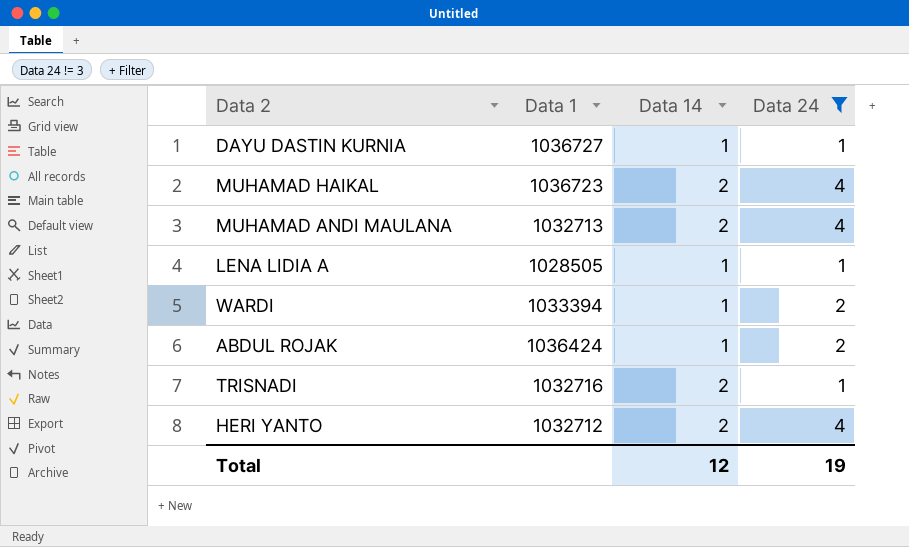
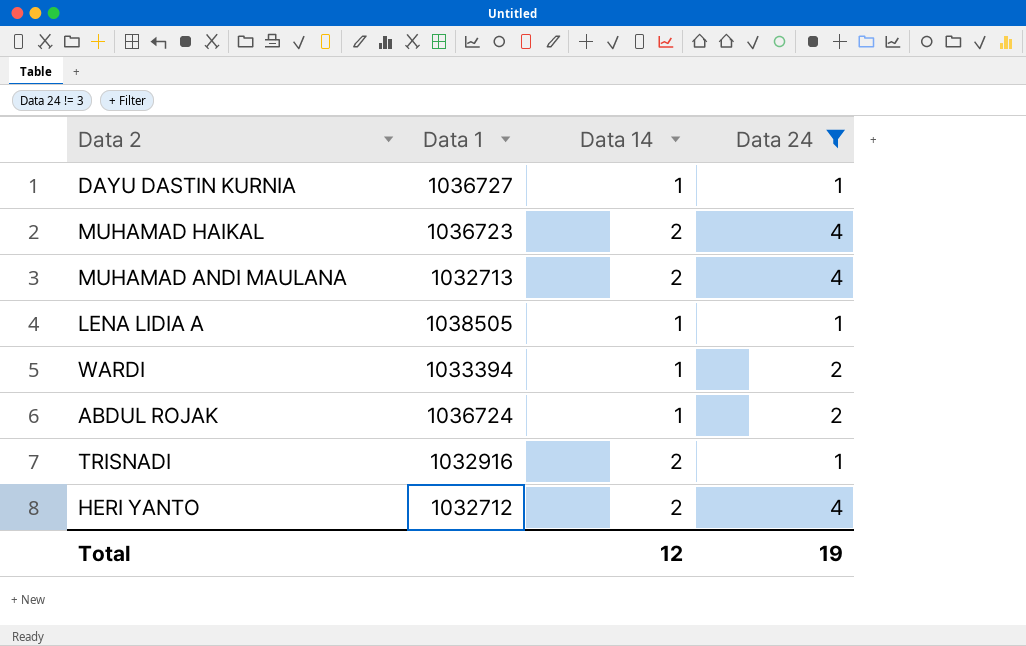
LENA LIDIA A | Data 1: 1028505 -> 1038505
ABDUL ROJAK | Data 1: 1036424 -> 1036724
TRISNADI | Data 1: 1032716 -> 1032916

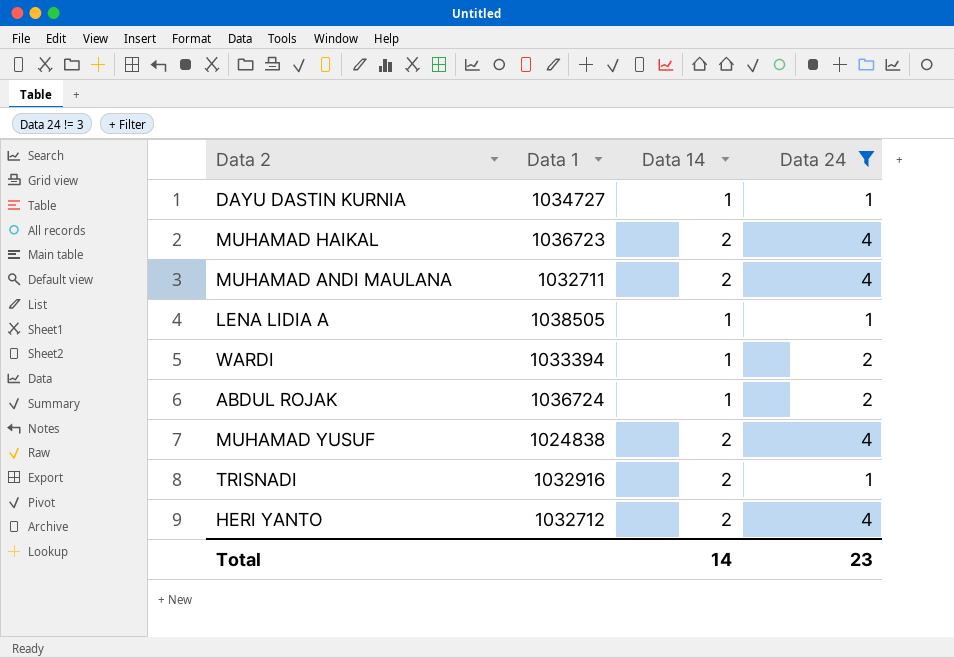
DAYU DASTIN KURNIA | Data 1: 1036727 -> 1034727
MUHAMAD ANDI MAULANA | Data 1: 1032713 -> 1032711
row MUHAMAD YUSUF: none -> 1024838 | 2 | 4
Total | Data 14: 12 -> 14
Total | Data 24: 19 -> 23

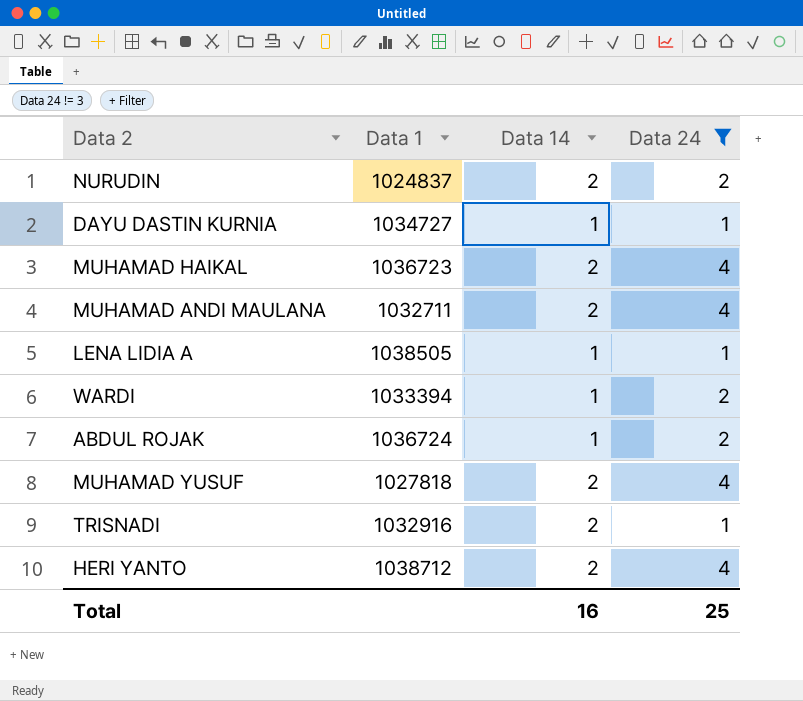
row NURUDIN: none -> 1024837 | 2 | 2
MUHAMAD YUSUF | Data 1: 1024838 -> 1027818
HERI YANTO | Data 1: 1032712 -> 1038712
Total | Data 14: 14 -> 16
Total | Data 24: 23 -> 25

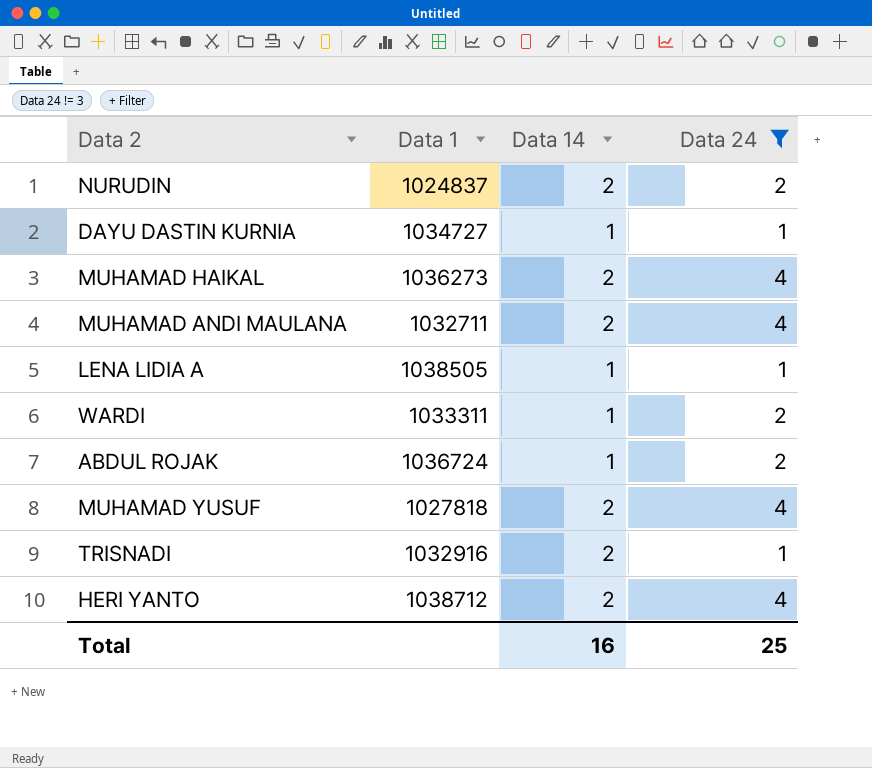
MUHAMAD HAIKAL | Data 1: 1036723 -> 1036273
WARDI | Data 1: 1033394 -> 1033311

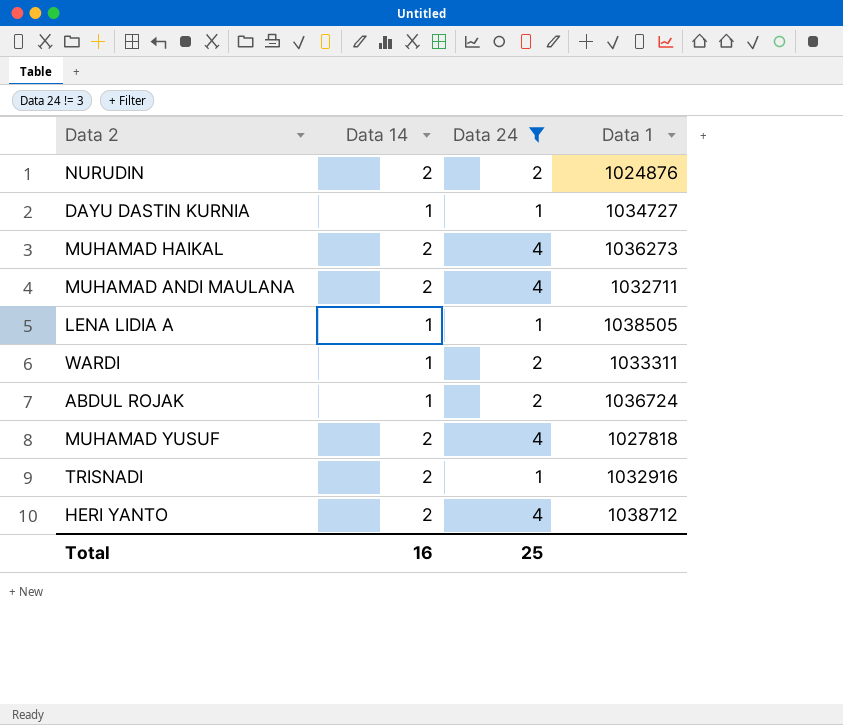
column Data 1 | position: 2 -> 4
NURUDIN | Data 1: 1024837 -> 1024876

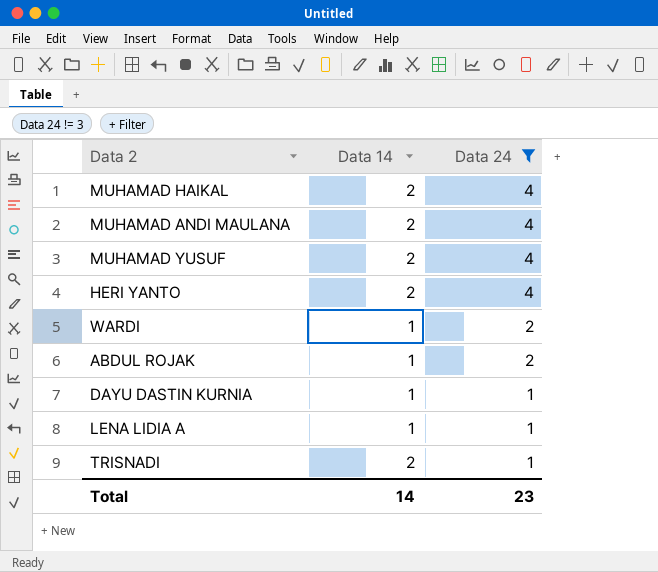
row order: none -> Data 24 descending
column Data 1 | position: 4 -> none
row NURUDIN: 2 | 2 | 1024876 -> none
Total | Data 14: 16 -> 14
Total | Data 24: 25 -> 23

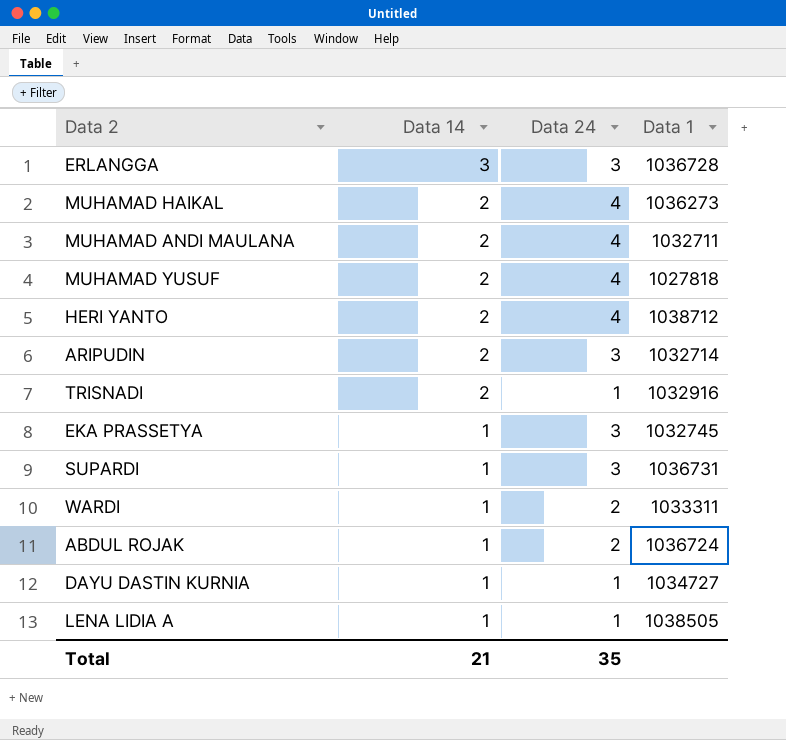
filter: Data 24 != 3 -> none
row order: Data 24 descending -> Data 14 descending
column Data 1 | position: none -> 4
Total | Data 14: 14 -> 21
Total | Data 24: 23 -> 35

